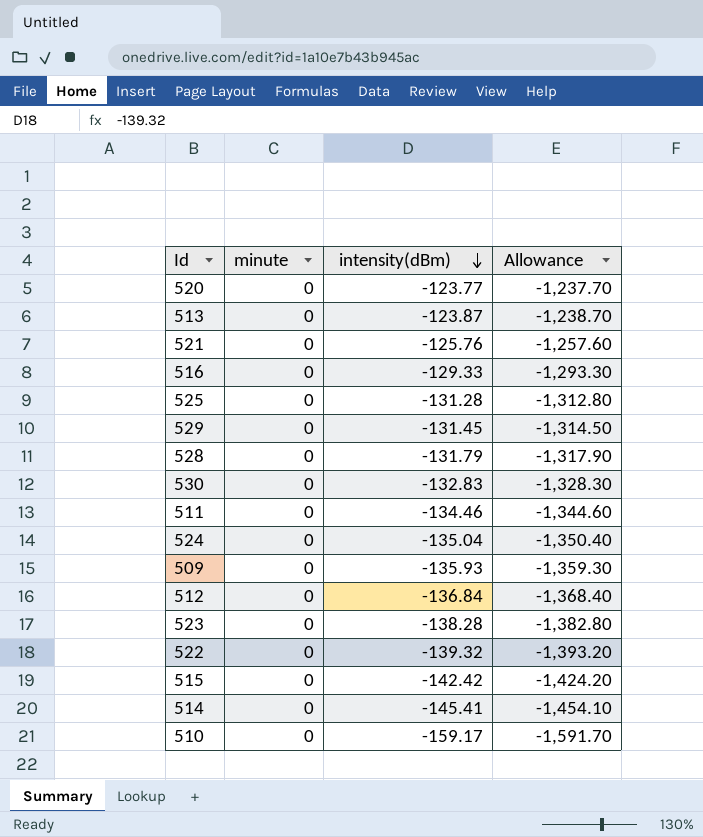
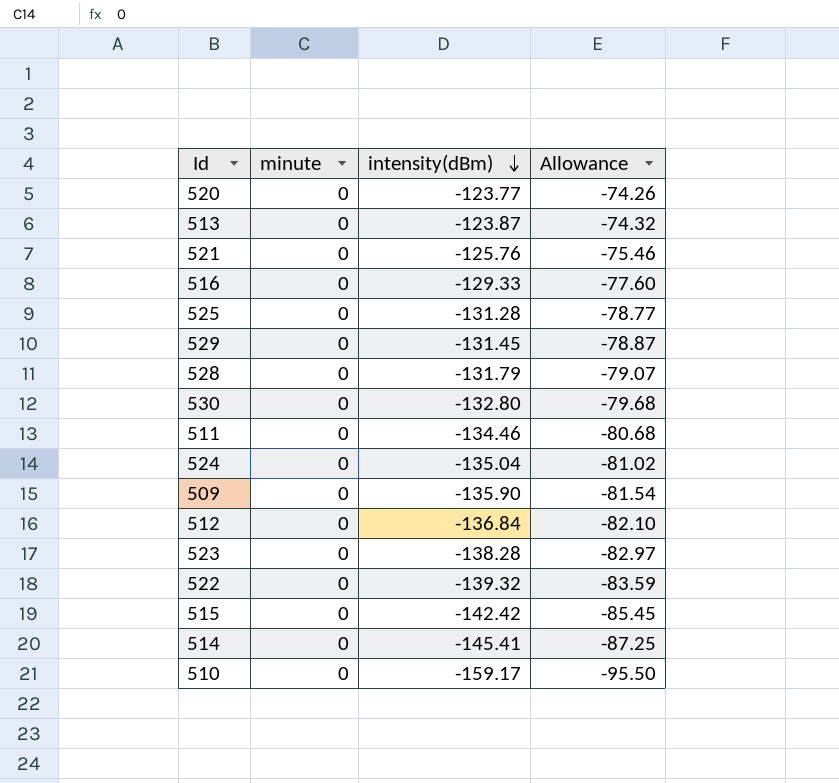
column Allowance | formula: [intensity(dBm)] * 10 -> [intensity(dBm)] * 0.6
530 | intensity(dBm): -132.83 -> -132.80
509 | intensity(dBm): -135.93 -> -135.90

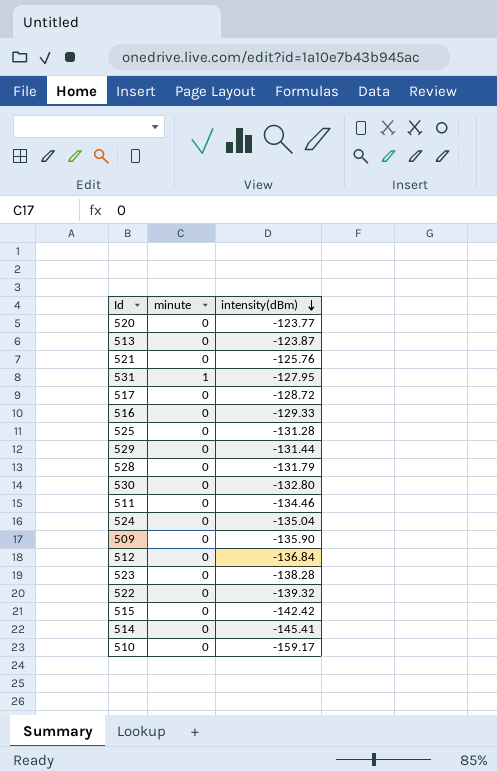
column Allowance | formula: [intensity(dBm)] * 0.6 -> none
row 531: none -> 1 | -127.95
row 517: none -> 0 | -128.72
529 | intensity(dBm): -131.45 -> -131.44

